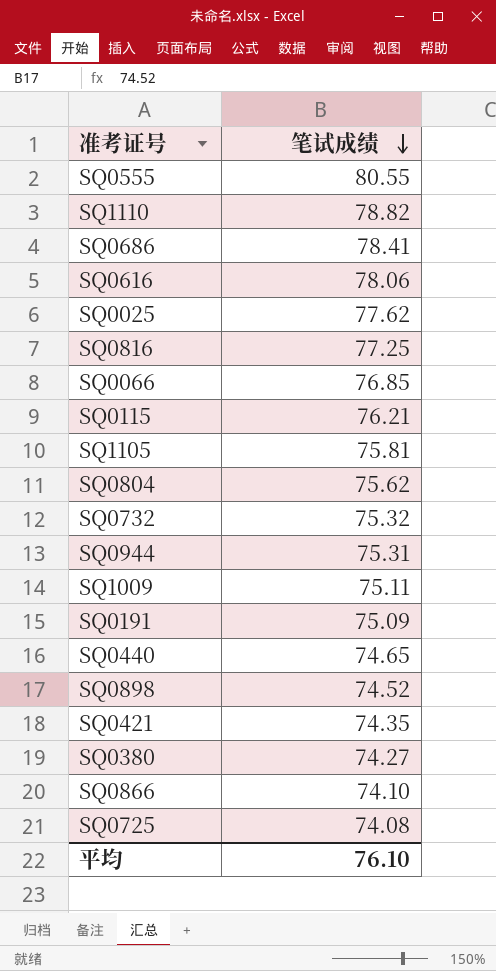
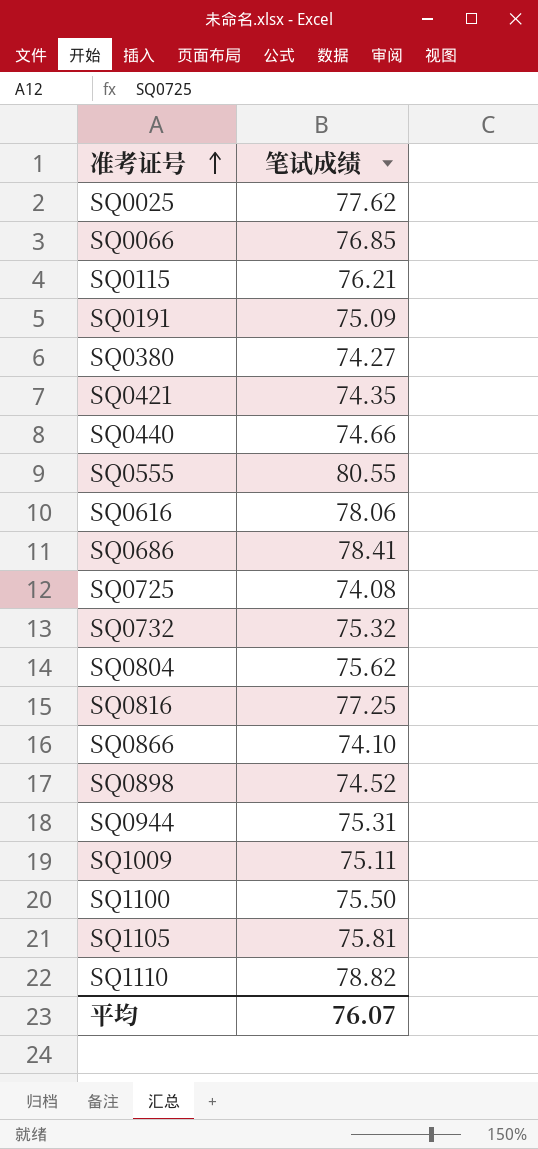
row order: 笔试成绩 descending -> 准考证号 ascending
SQ0440 | 笔试成绩: 74.65 -> 74.66
row SQ1100: none -> 75.50
平均 | 笔试成绩: 76.10 -> 76.07

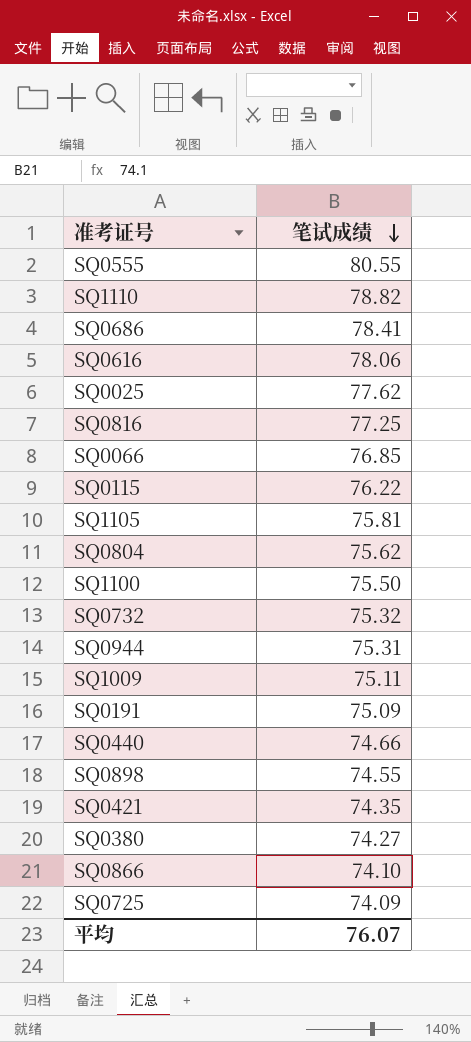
row order: 准考证号 ascending -> 笔试成绩 descending
SQ0115 | 笔试成绩: 76.21 -> 76.22
SQ0898 | 笔试成绩: 74.52 -> 74.55
SQ0725 | 笔试成绩: 74.08 -> 74.09

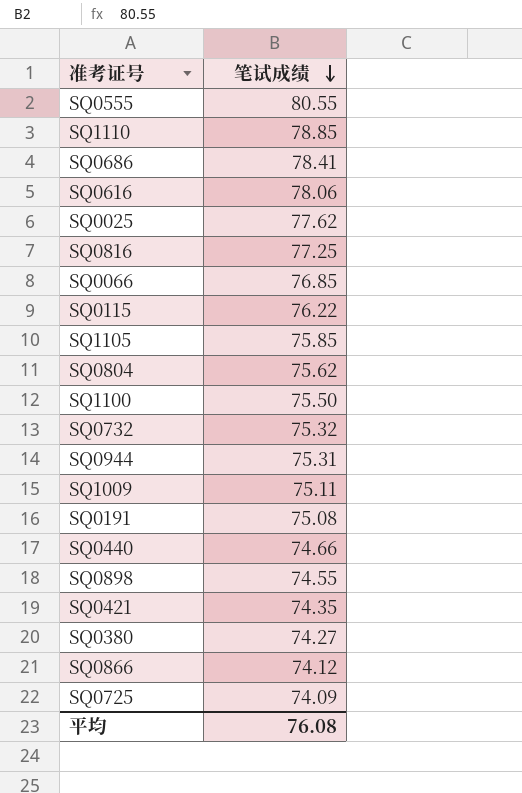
SQ1110 | 笔试成绩: 78.82 -> 78.85
SQ1105 | 笔试成绩: 75.81 -> 75.85
SQ0191 | 笔试成绩: 75.09 -> 75.08
SQ0866 | 笔试成绩: 74.10 -> 74.12
平均 | 笔试成绩: 76.07 -> 76.08

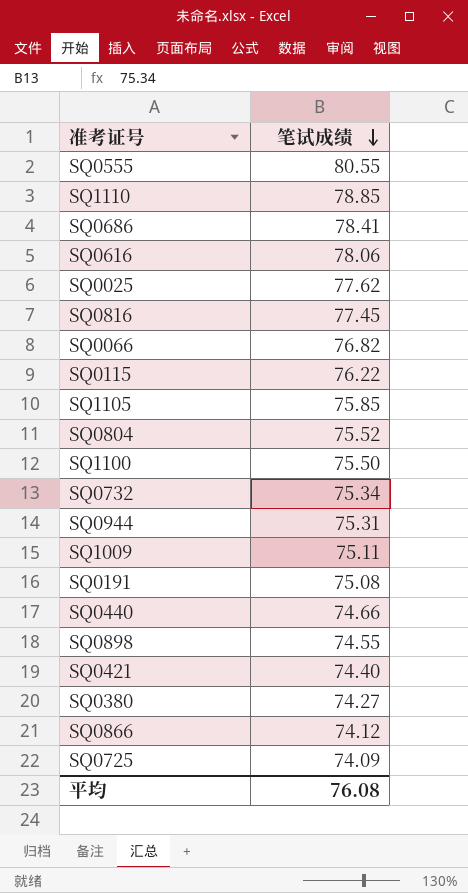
SQ0816 | 笔试成绩: 77.25 -> 77.45
SQ0066 | 笔试成绩: 76.85 -> 76.82
SQ0804 | 笔试成绩: 75.62 -> 75.52
SQ0732 | 笔试成绩: 75.32 -> 75.34
SQ0421 | 笔试成绩: 74.35 -> 74.40

